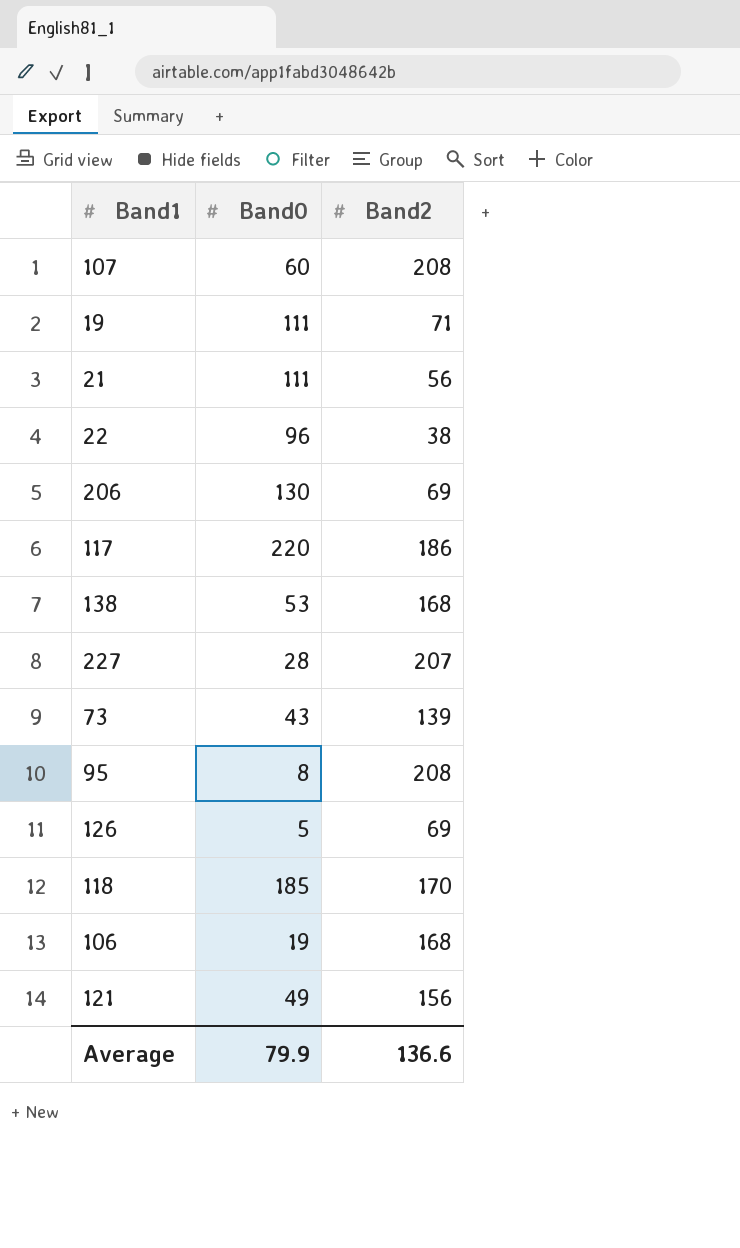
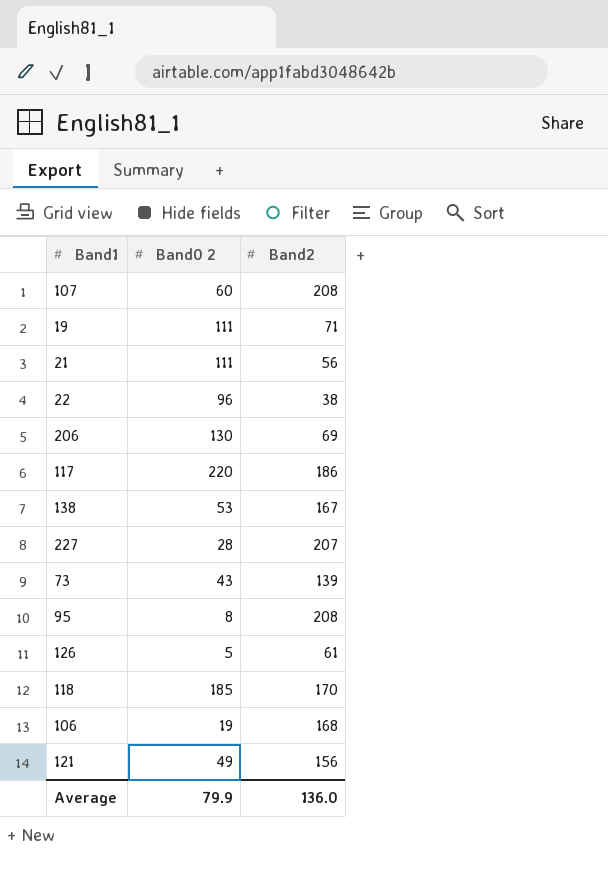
column name: Band0 -> Band0 2
138 | Band2: 168 -> 167
126 | Band2: 69 -> 61
Average | Band2: 136.6 -> 136.0

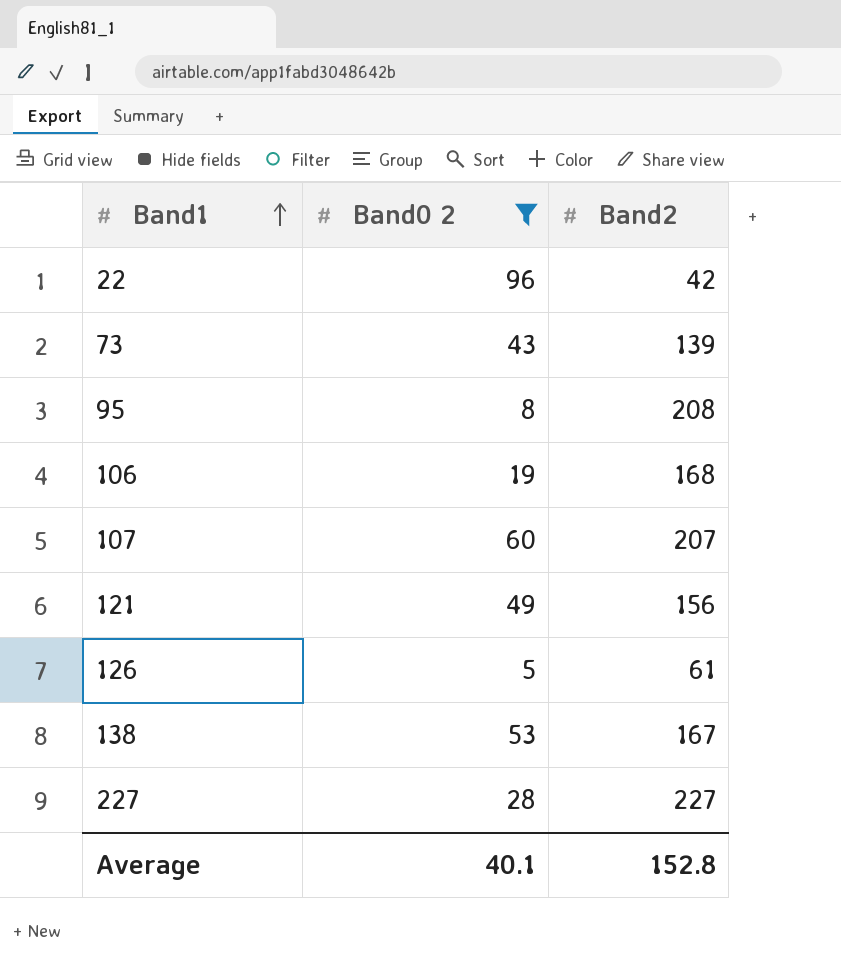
filter: none -> Band0 2 <= 96
row order: none -> Band1 ascending
22 | Band2: 38 -> 42
107 | Band2: 208 -> 207
227 | Band2: 207 -> 227
Average | Band0 2: 79.9 -> 40.1
Average | Band2: 136.0 -> 152.8

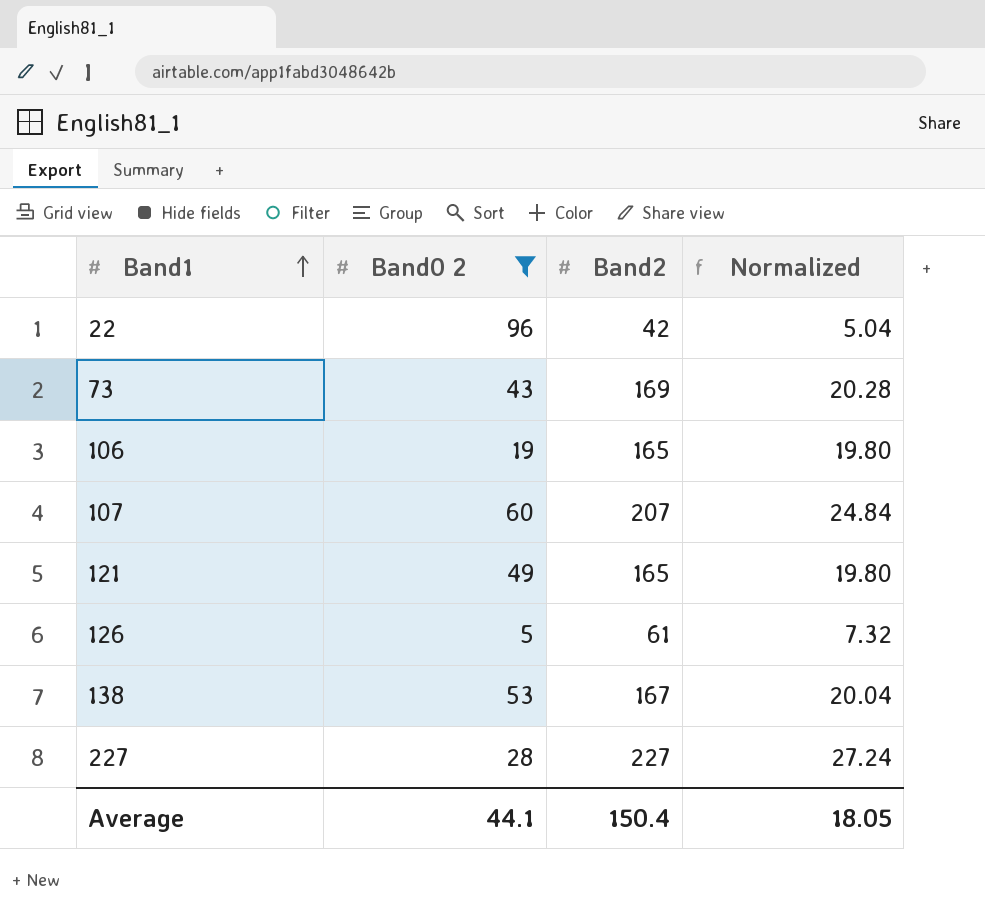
column Normalized | formula: none -> [Band2] * 0.12
row 95: 8 | 208 -> none
73 | Band2: 139 -> 169
106 | Band2: 168 -> 165
121 | Band2: 156 -> 165
Average | Band0 2: 40.1 -> 44.1
Average | Band2: 152.8 -> 150.4

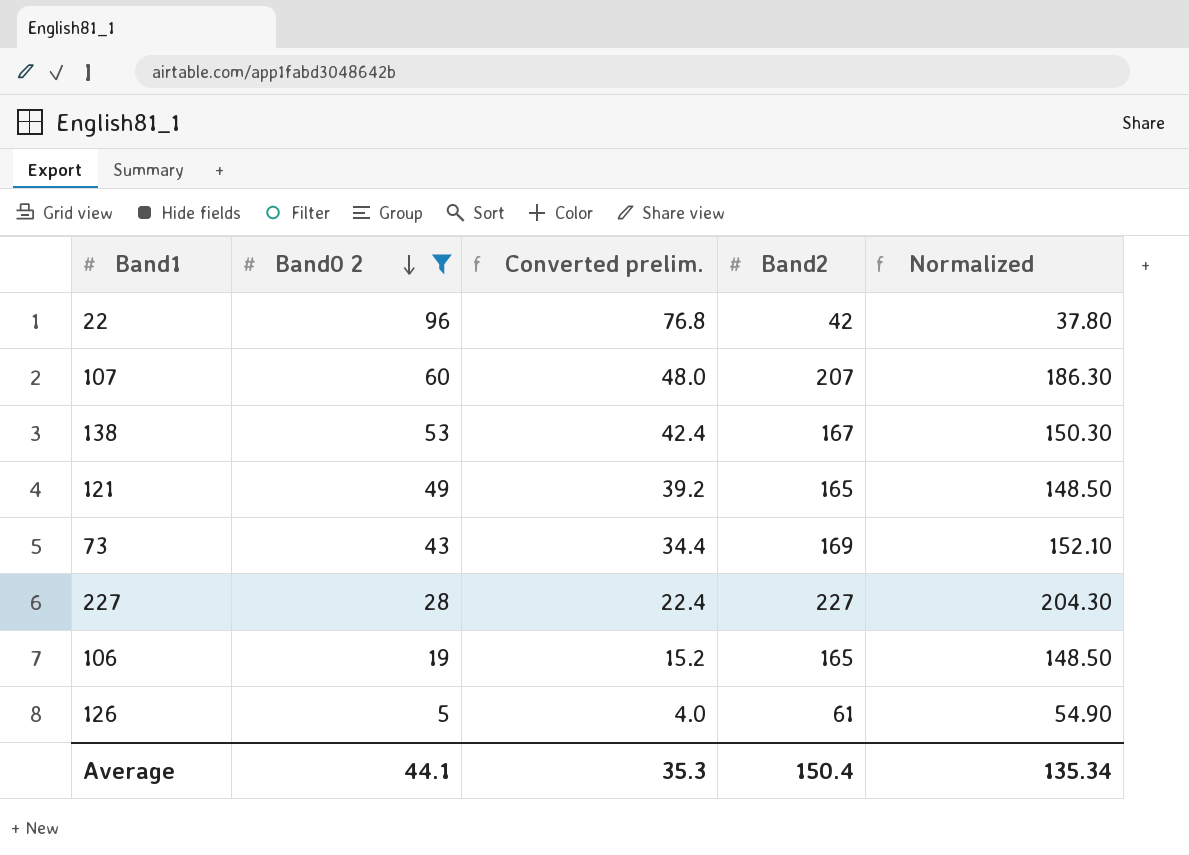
row order: Band1 ascending -> Band0 2 descending
column Converted prelim. | formula: none -> [Band0 2] * 0.8
column Normalized | formula: [Band2] * 0.12 -> [Band2] * 0.9
Average | Normalized: 18.05 -> 135.34

